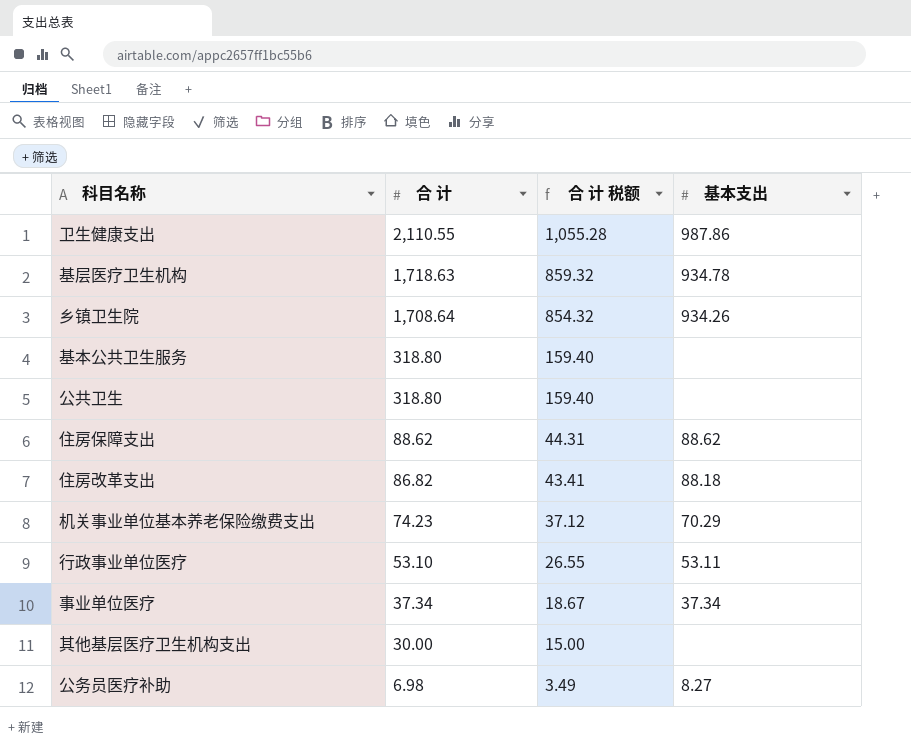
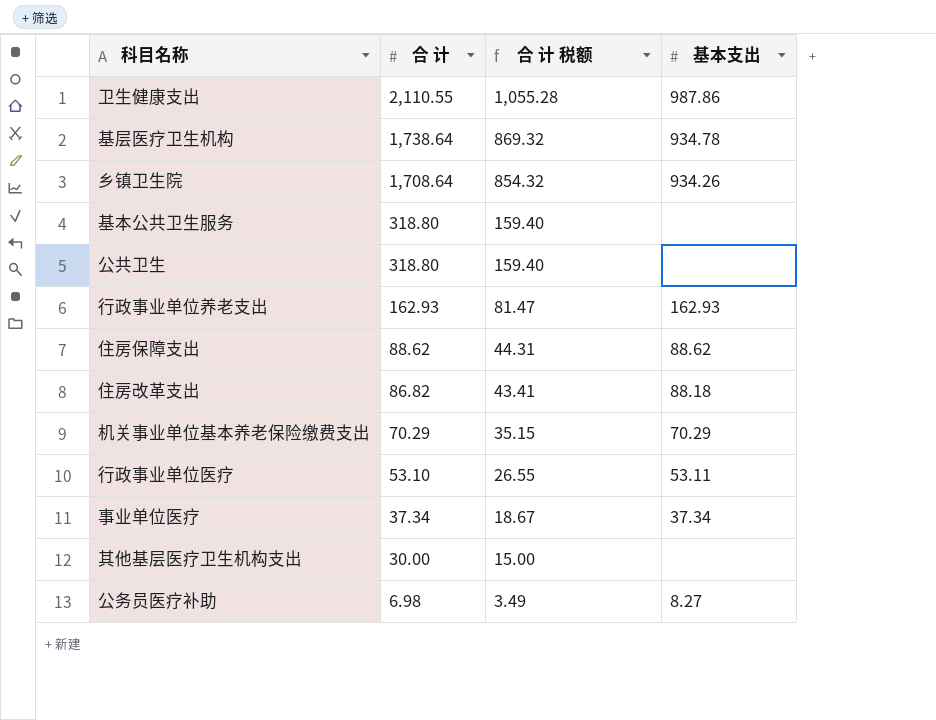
基层医疗卫生机构 | 合 计: 1,718.63 -> 1,738.64
基层医疗卫生机构 | 合 计 税额: 859.32 -> 869.32
row 行政事业单位养老支出: none -> 162.93 | 81.47 | 162.93
机关事业单位基本养老保险缴费支出 | 合 计: 74.23 -> 70.29
机关事业单位基本养老保险缴费支出 | 合 计 税额: 37.12 -> 35.15

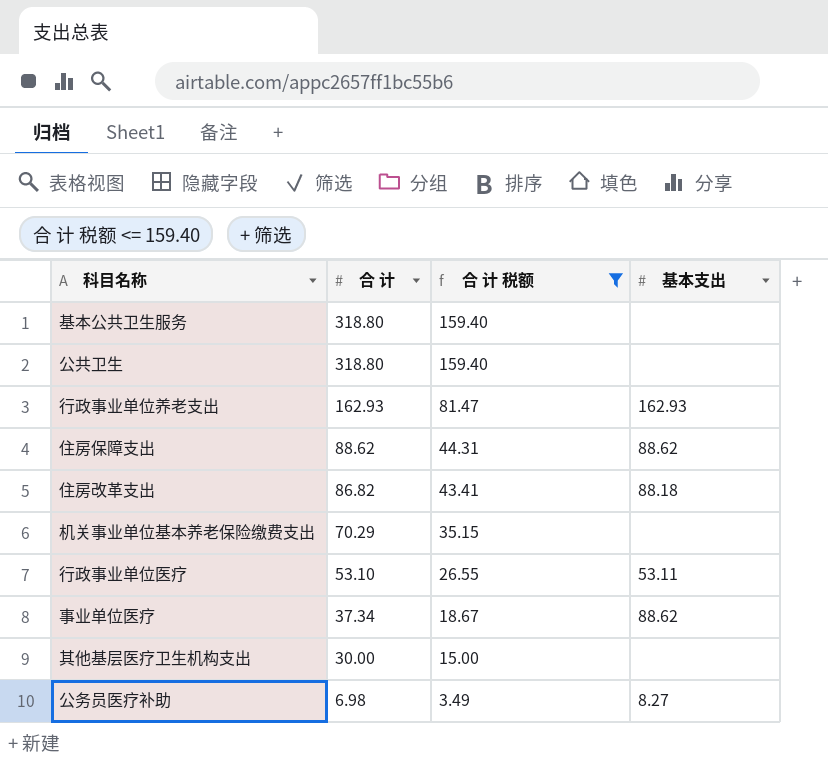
filter: none -> 合 计 税额 <= 159.40
机关事业单位基本养老保险缴费支出 | 基本支出: 70.29 -> none
事业单位医疗 | 基本支出: 37.34 -> 88.62

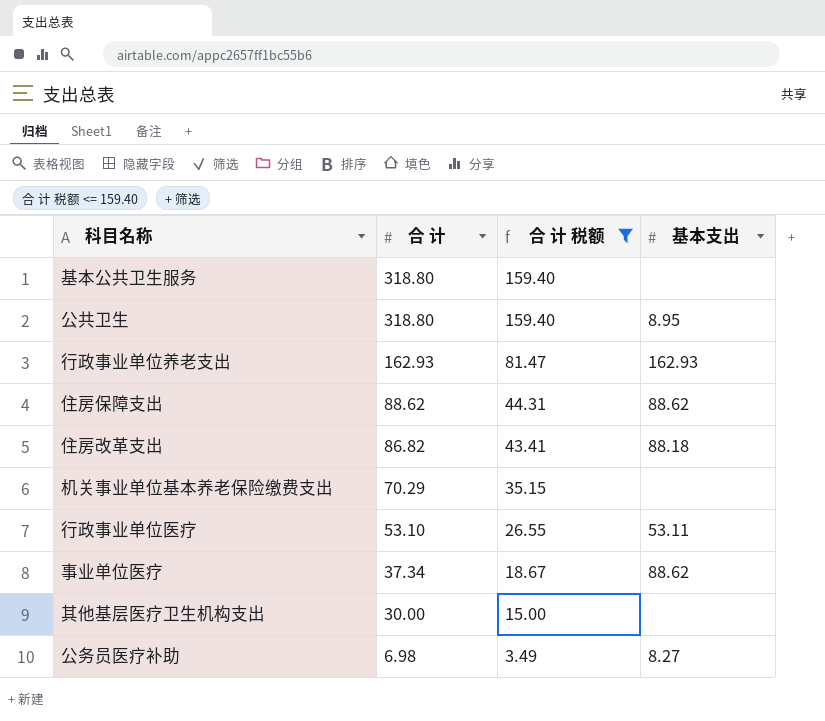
公共卫生 | 基本支出: none -> 8.95

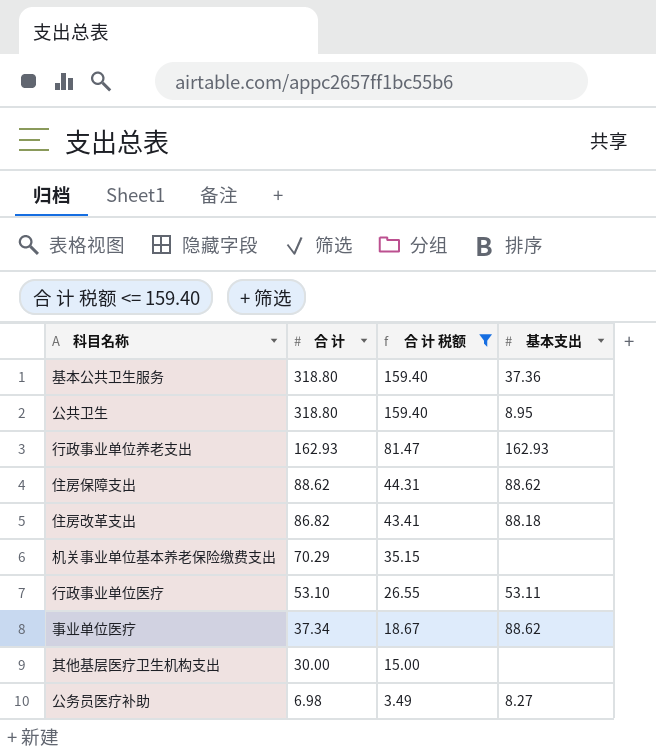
基本公共卫生服务 | 基本支出: none -> 37.36

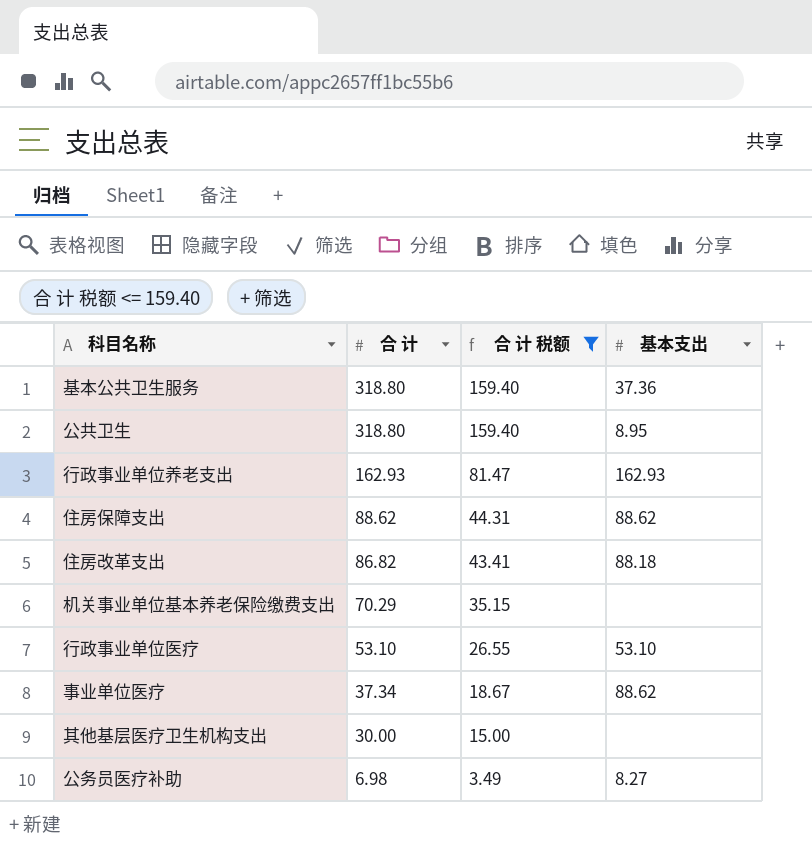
行政事业单位医疗 | 基本支出: 53.11 -> 53.10

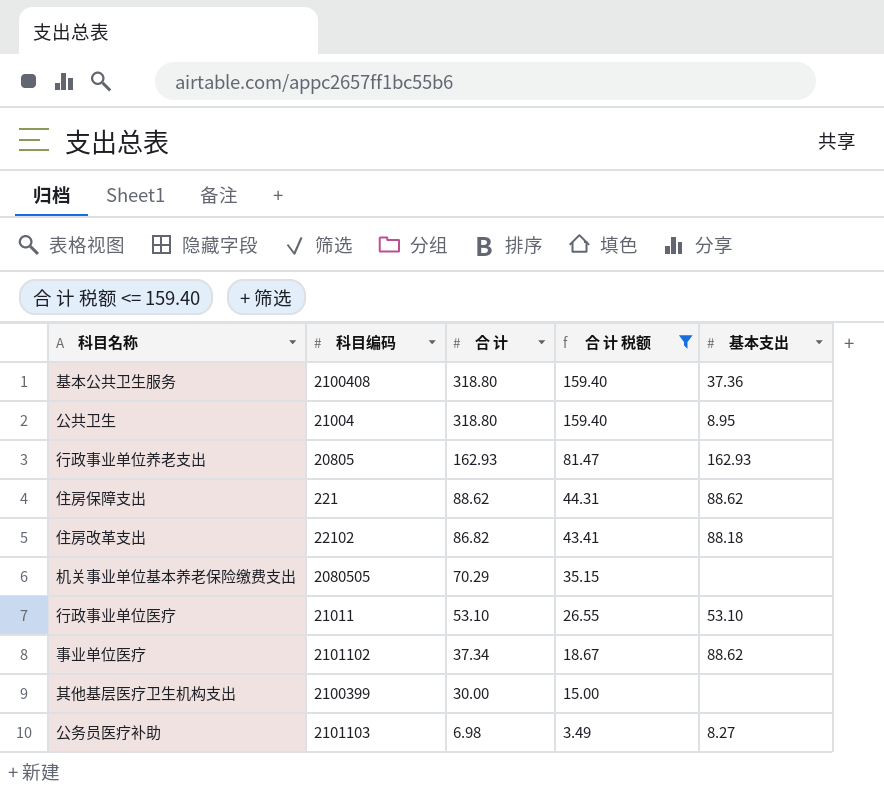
column 科目编码 | position: none -> 2

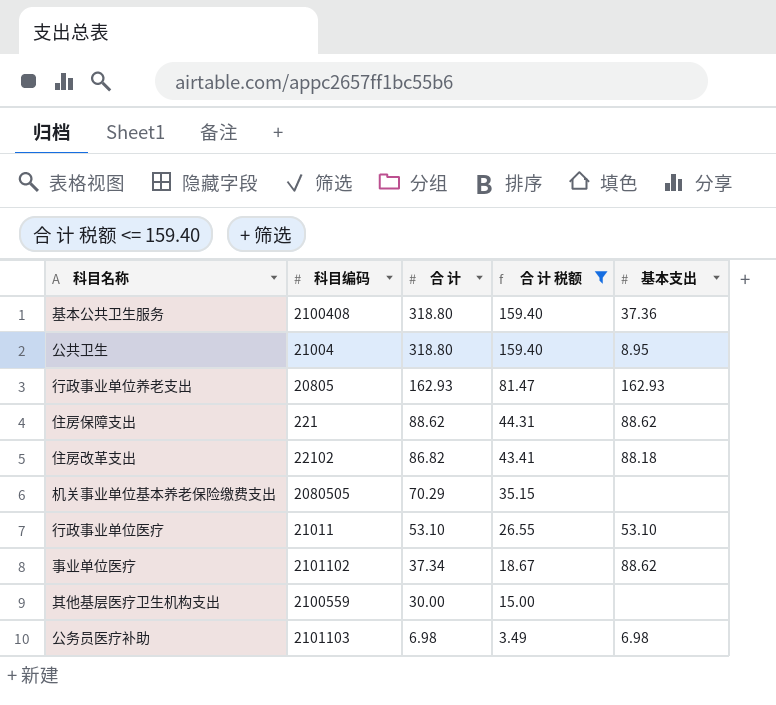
其他基层医疗卫生机构支出 | 科目编码: 2100399 -> 2100559
公务员医疗补助 | 基本支出: 8.27 -> 6.98

